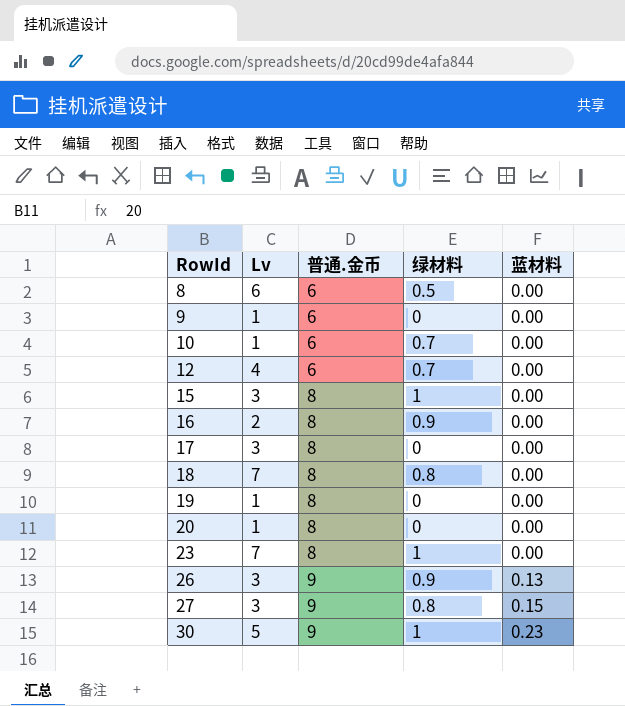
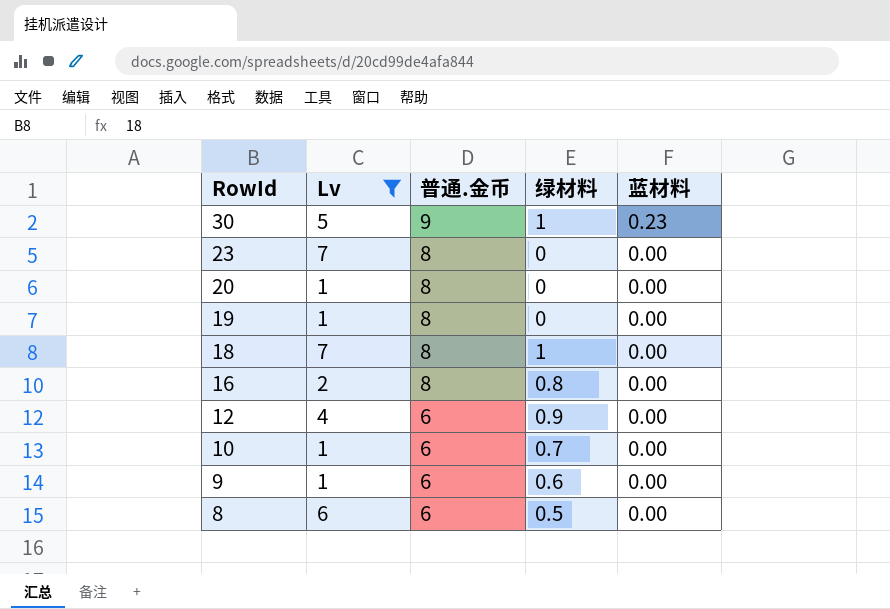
filter: none -> Lv != 3
row order: RowId ascending -> RowId descending
23 | 绿材料: 1 -> 0
18 | 绿材料: 0.8 -> 1
16 | 绿材料: 0.9 -> 0.8
12 | 绿材料: 0.7 -> 0.9
9 | 绿材料: 0 -> 0.6

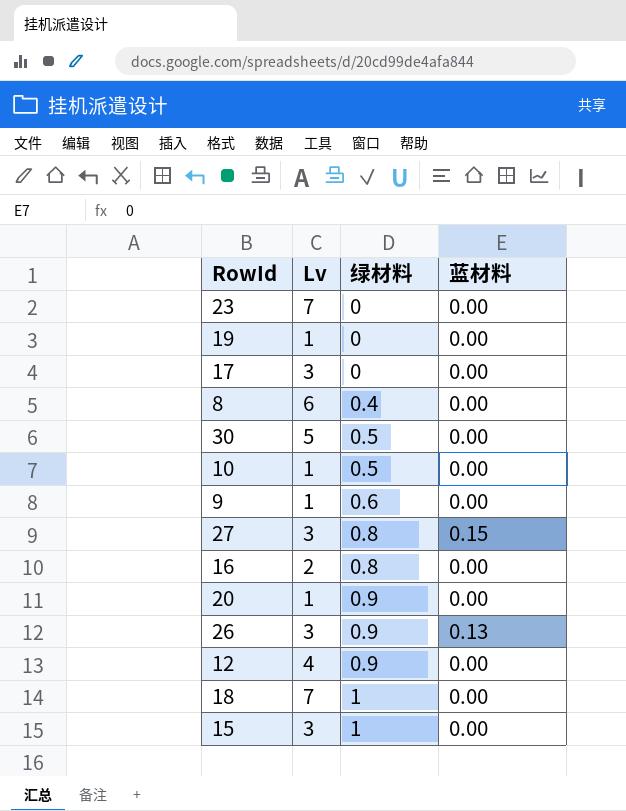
filter: Lv != 3 -> none
row order: RowId descending -> 绿材料 ascending
column 普通.金币 | position: 3 -> none
8 | 绿材料: 0.5 -> 0.4
30 | 绿材料: 1 -> 0.5
30 | 蓝材料: 0.23 -> 0.00
10 | 绿材料: 0.7 -> 0.5
20 | 绿材料: 0 -> 0.9

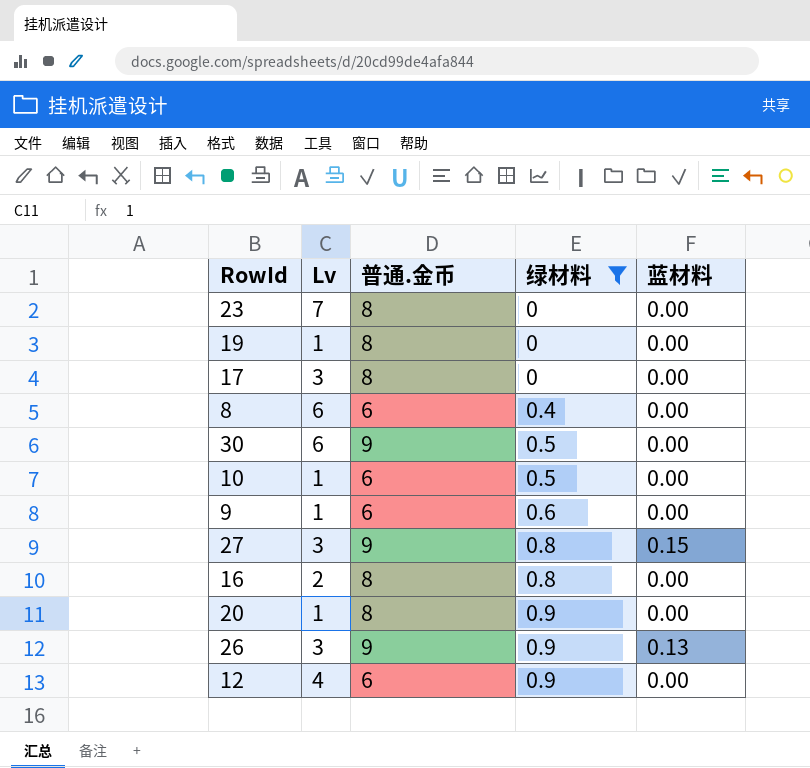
filter: none -> 绿材料 != 1
column 普通.金币 | position: none -> 3
30 | Lv: 5 -> 6

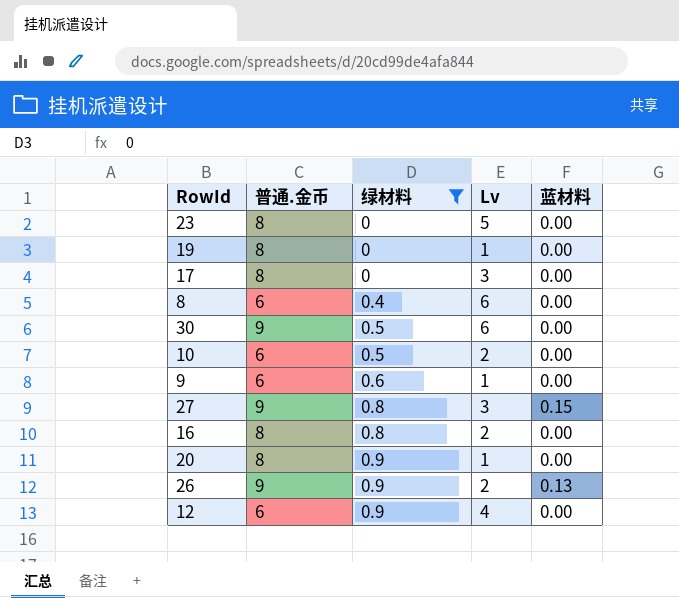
column Lv | position: 2 -> 4
23 | Lv: 7 -> 5
10 | Lv: 1 -> 2
26 | Lv: 3 -> 2

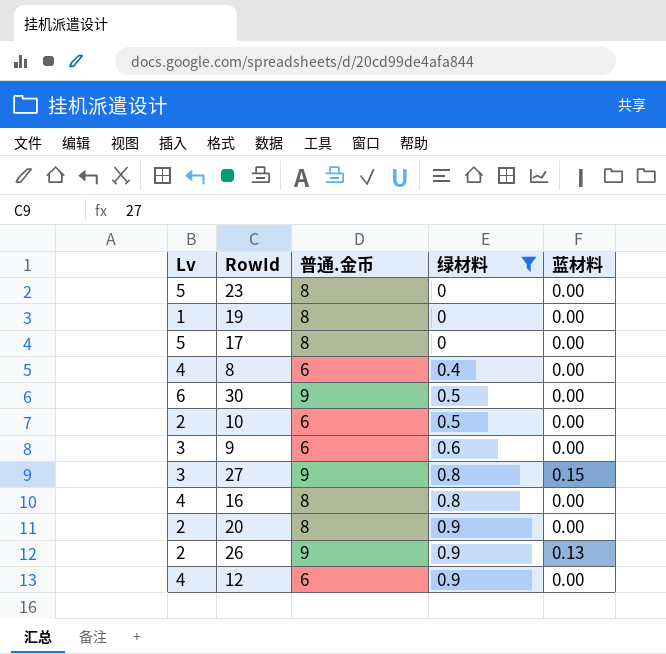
column Lv | position: 4 -> 1
17 | Lv: 3 -> 5
8 | Lv: 6 -> 4
9 | Lv: 1 -> 3
16 | Lv: 2 -> 4
20 | Lv: 1 -> 2

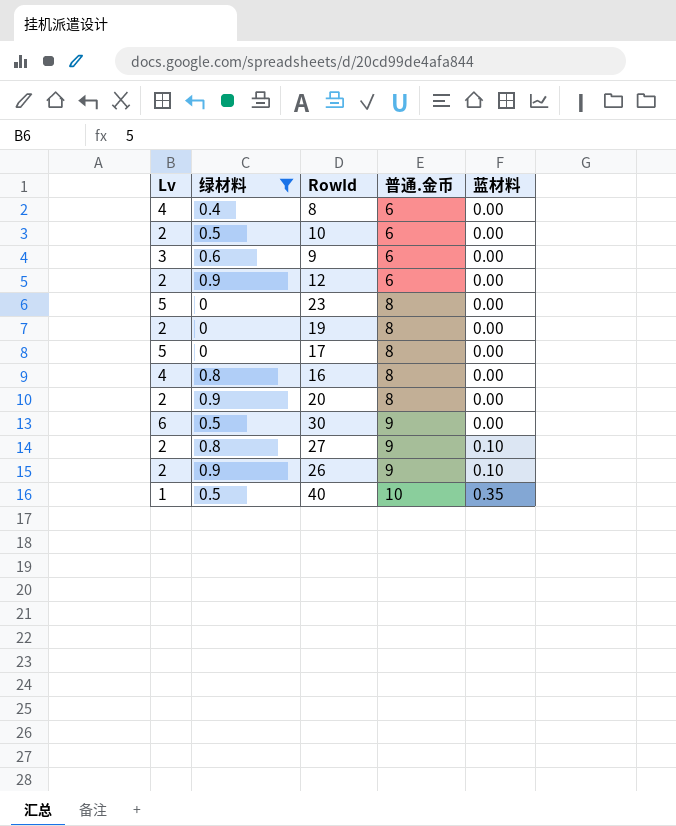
row order: 绿材料 ascending -> 普通.金币 ascending
column 绿材料 | position: 4 -> 2
12 | Lv: 4 -> 2
19 | Lv: 1 -> 2
27 | Lv: 3 -> 2
27 | 蓝材料: 0.15 -> 0.10
26 | 蓝材料: 0.13 -> 0.10
row 40: none -> 1 | 0.5 | 10 | 0.35

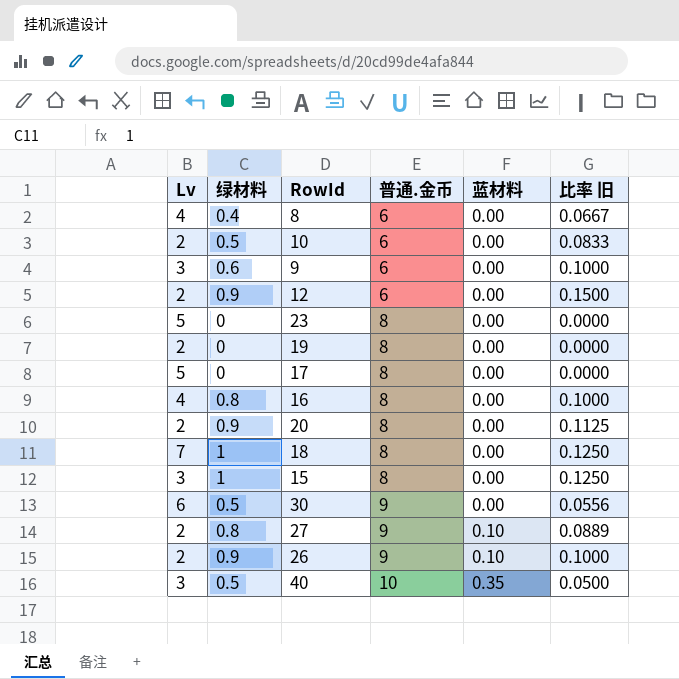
filter: 绿材料 != 1 -> none
column 比率 旧 | formula: none -> [绿材料] / [普通.金币]
40 | Lv: 1 -> 3

